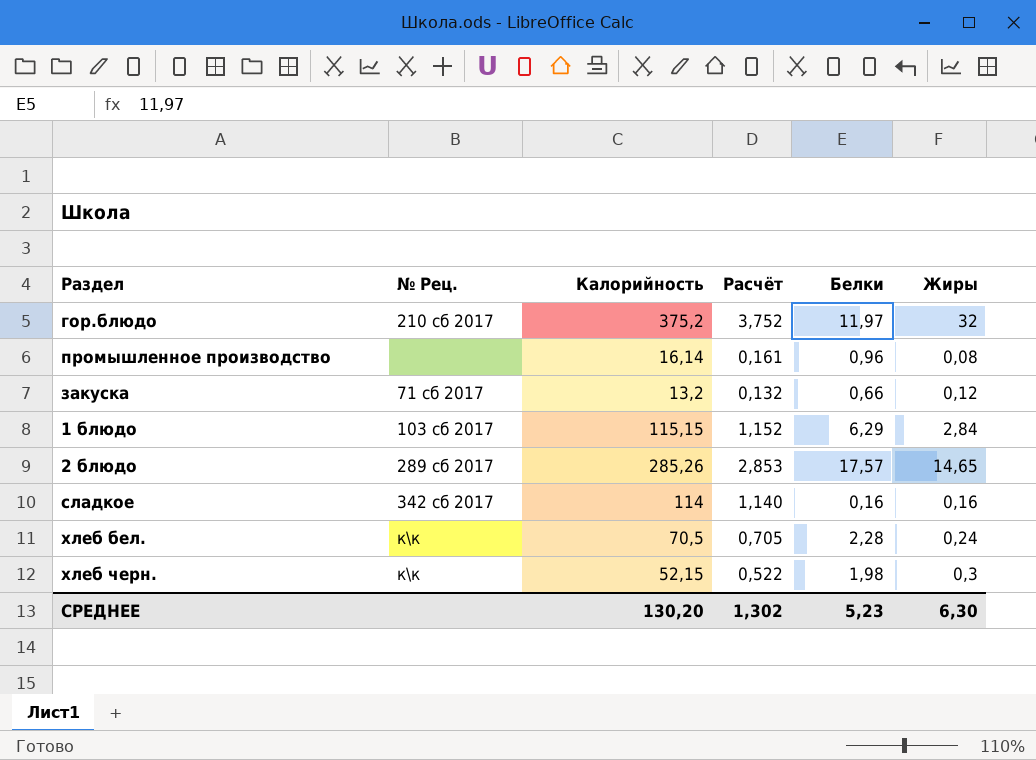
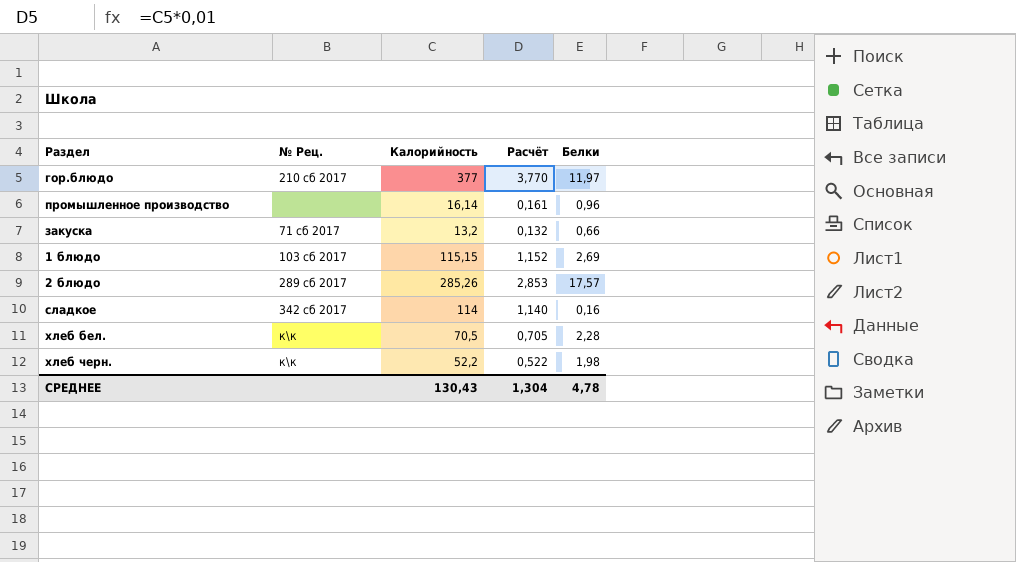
column Жиры | position: 6 -> none
гор.блюдо | Калорийность: 375,2 -> 377
гор.блюдо | Расчёт: 3,752 -> 3,770
1 блюдо | Белки: 6,29 -> 2,69
хлеб черн. | Калорийность: 52,15 -> 52,2
СРЕДНЕЕ | Калорийность: 130,20 -> 130,43
СРЕДНЕЕ | Расчёт: 1,302 -> 1,304
СРЕДНЕЕ | Белки: 5,23 -> 4,78

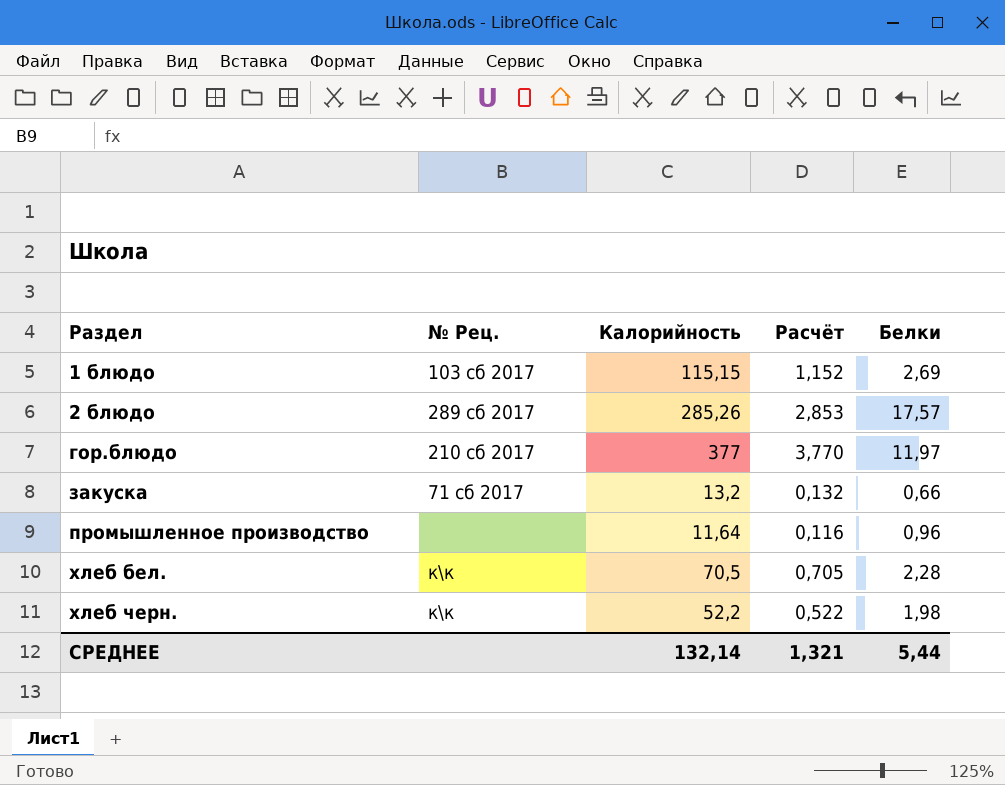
row order: none -> Раздел ascending
row сладкое: 342 сб 2017 | 114 | 1,140 | 0,16 -> none
промышленное производство | Калорийность: 16,14 -> 11,64
промышленное производство | Расчёт: 0,161 -> 0,116
СРЕДНЕЕ | Калорийность: 130,43 -> 132,14
СРЕДНЕЕ | Расчёт: 1,304 -> 1,321
СРЕДНЕЕ | Белки: 4,78 -> 5,44

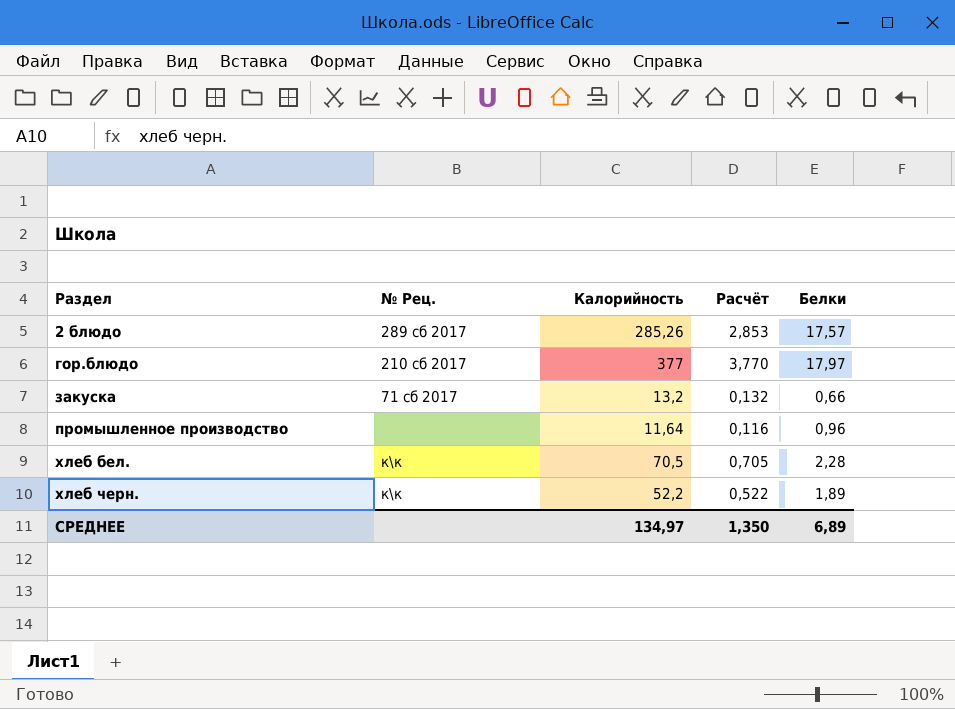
row 1 блюдо: 103 сб 2017 | 115,15 | 1,152 | 2,69 -> none
гор.блюдо | Белки: 11,97 -> 17,97
хлеб черн. | Белки: 1,98 -> 1,89
СРЕДНЕЕ | Калорийность: 132,14 -> 134,97
СРЕДНЕЕ | Расчёт: 1,321 -> 1,350
СРЕДНЕЕ | Белки: 5,44 -> 6,89

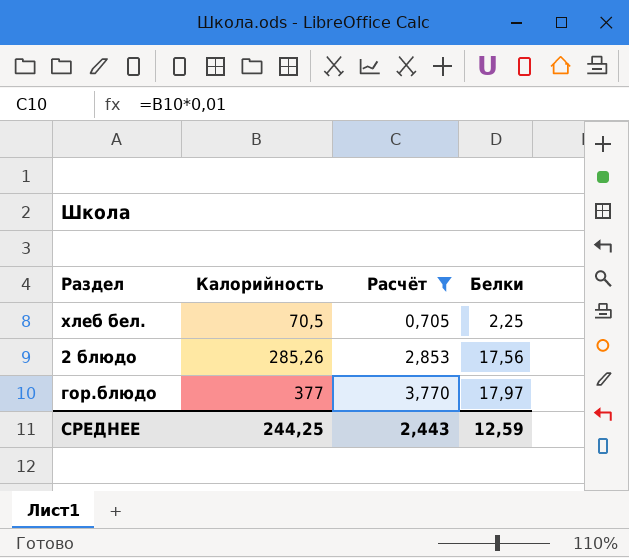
filter: none -> Расчёт >= 0,705
row order: Раздел ascending -> Калорийность ascending
column № Рец. | position: 2 -> none
хлеб бел. | Белки: 2,28 -> 2,25
2 блюдо | Белки: 17,57 -> 17,56
СРЕДНЕЕ | Калорийность: 134,97 -> 244,25
СРЕДНЕЕ | Расчёт: 1,350 -> 2,443
СРЕДНЕЕ | Белки: 6,89 -> 12,59

